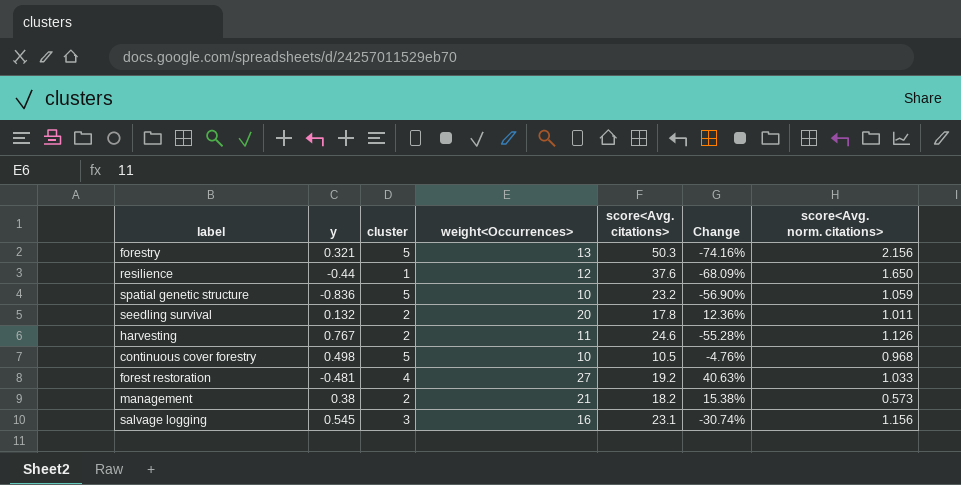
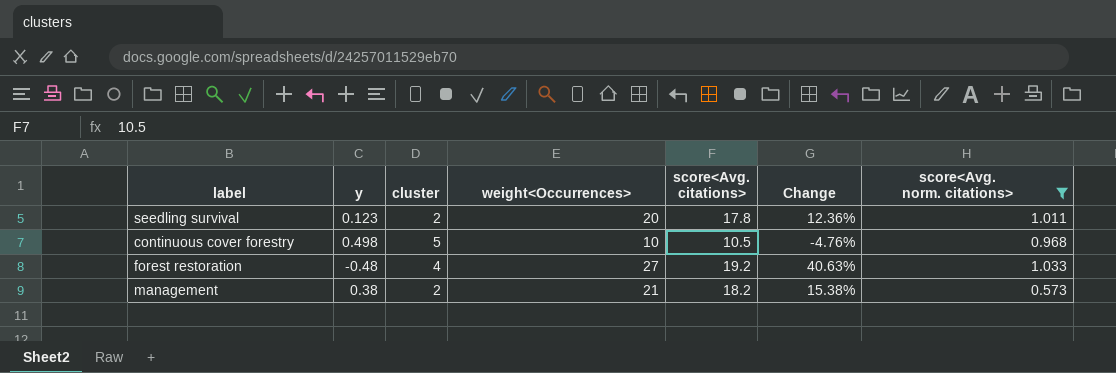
filter: none -> score<Avg. norm. citations> <= 1.033
seedling survival | y: 0.132 -> 0.123
forest restoration | y: -0.481 -> -0.48

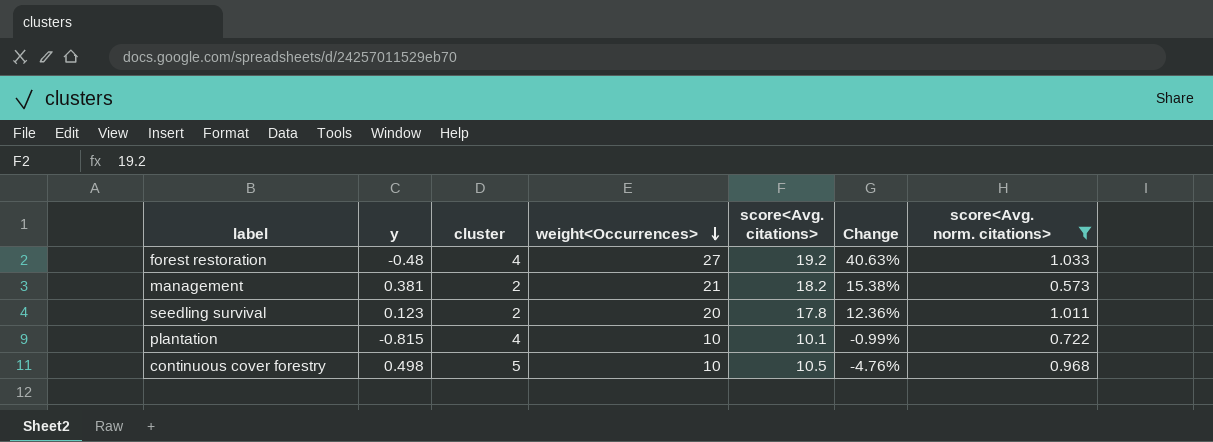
row order: none -> weight<Occurrences> descending
management | y: 0.38 -> 0.381
row plantation: none -> -0.815 | 4 | 10 | 10.1 | -0.99% | 0.722

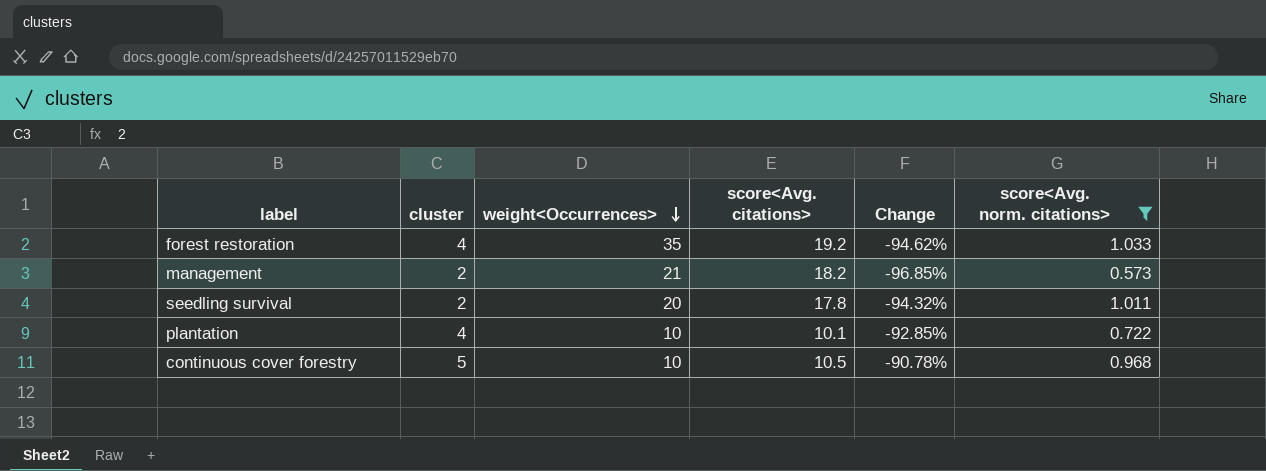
column y | position: 2 -> none
column Change | formula: ([weight<Occurrences>] - [score<Avg. citations>]) / [score<Avg. citations>] -> ([score<Avg. norm. citations>] - [score<Avg. citations>]) / [score<Avg. citations>]
forest restoration | weight<Occurrences>: 27 -> 35

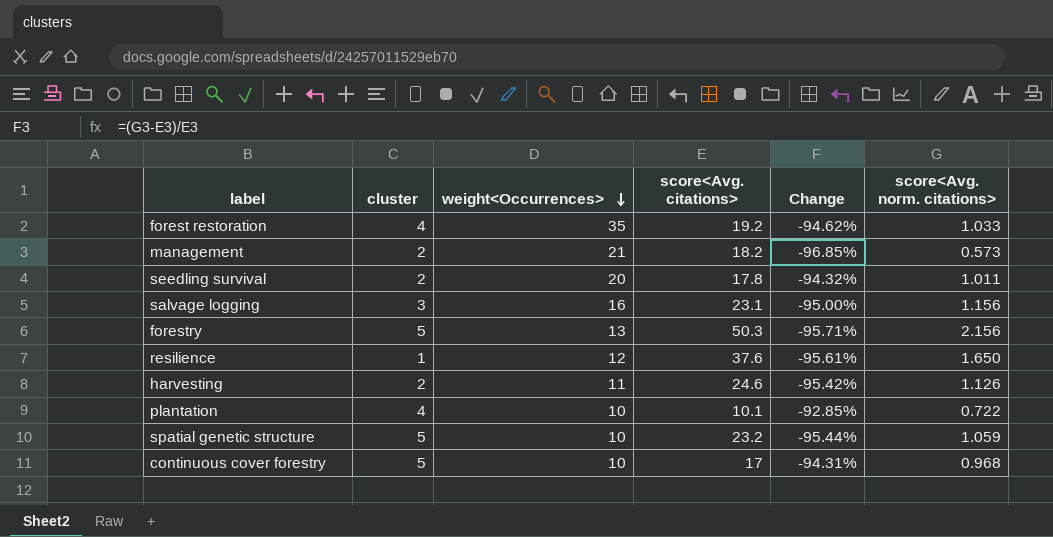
filter: score<Avg. norm. citations> <= 1.033 -> none
continuous cover forestry | score<Avg. citations>: 10.5 -> 17
continuous cover forestry | Change: -90.78% -> -94.31%

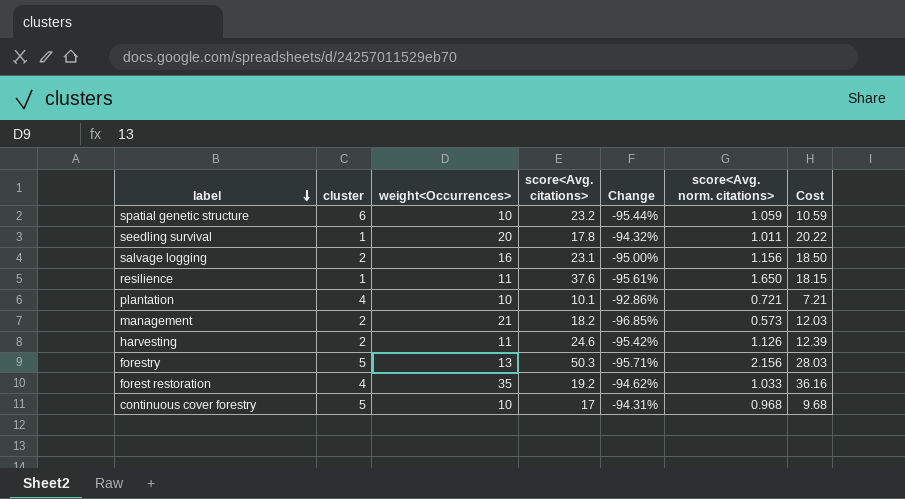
row order: weight<Occurrences> descending -> label descending
column Cost | formula: none -> [weight<Occurrences>] * [score<Avg. norm. citations>]
spatial genetic structure | cluster: 5 -> 6
seedling survival | cluster: 2 -> 1
salvage logging | cluster: 3 -> 2
resilience | weight<Occurrences>: 12 -> 11
plantation | Change: -92.85% -> -92.86%
plantation | score<Avg. norm. citations>: 0.722 -> 0.721

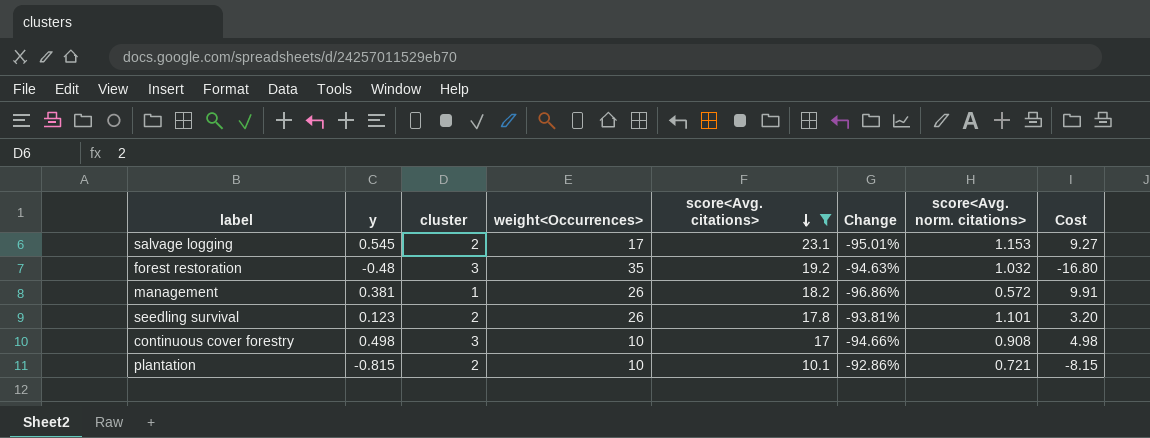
filter: none -> score<Avg. citations> <= 23.1
row order: label descending -> score<Avg. citations> descending
column y | position: none -> 2
column Cost | formula: [weight<Occurrences>] * [score<Avg. norm. citations>] -> [y] * [weight<Occurrences>]
salvage logging | weight<Occurrences>: 16 -> 17
salvage logging | Change: -95.00% -> -95.01%
salvage logging | score<Avg. norm. citations>: 1.156 -> 1.153
forest restoration | cluster: 4 -> 3
forest restoration | Change: -94.62% -> -94.63%
forest restoration | score<Avg. norm. citations>: 1.033 -> 1.032
management | cluster: 2 -> 1
management | weight<Occurrences>: 21 -> 26
management | Change: -96.85% -> -96.86%
management | score<Avg. norm. citations>: 0.573 -> 0.572
seedling survival | cluster: 1 -> 2
seedling survival | weight<Occurrences>: 20 -> 26
seedling survival | Change: -94.32% -> -93.81%
seedling survival | score<Avg. norm. citations>: 1.011 -> 1.101
continuous cover forestry | cluster: 5 -> 3
continuous cover forestry | Change: -94.31% -> -94.66%
continuous cover forestry | score<Avg. norm. citations>: 0.968 -> 0.908
plantation | cluster: 4 -> 2

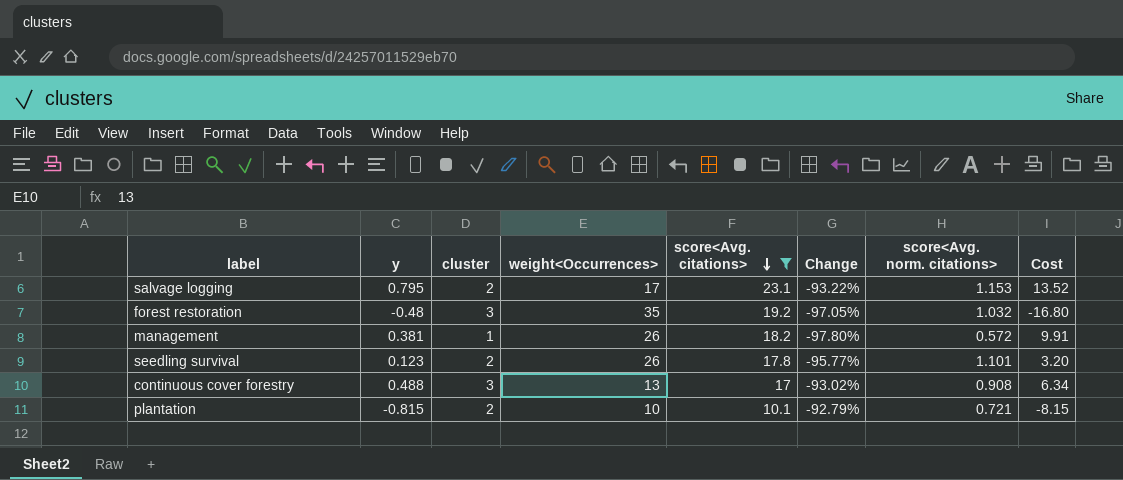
column Change | formula: ([score<Avg. norm. citations>] - [score<Avg. citations>]) / [score<Avg. citations>] -> ([score<Avg. norm. citations>] - [weight<Occurrences>]) / [weight<Occurrences>]
salvage logging | y: 0.545 -> 0.795
salvage logging | Cost: 9.27 -> 13.52
continuous cover forestry | y: 0.498 -> 0.488
continuous cover forestry | weight<Occurrences>: 10 -> 13
continuous cover forestry | Cost: 4.98 -> 6.34

